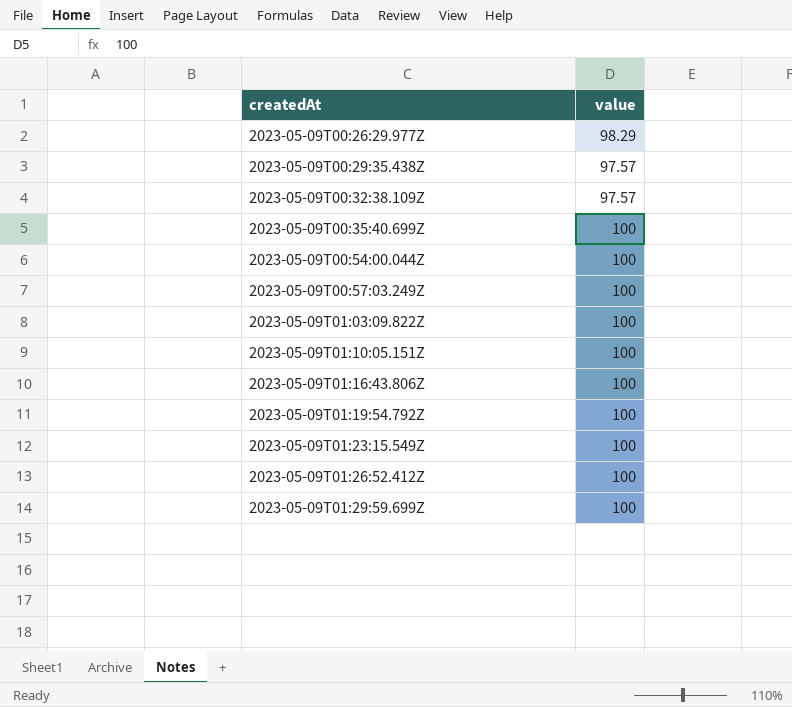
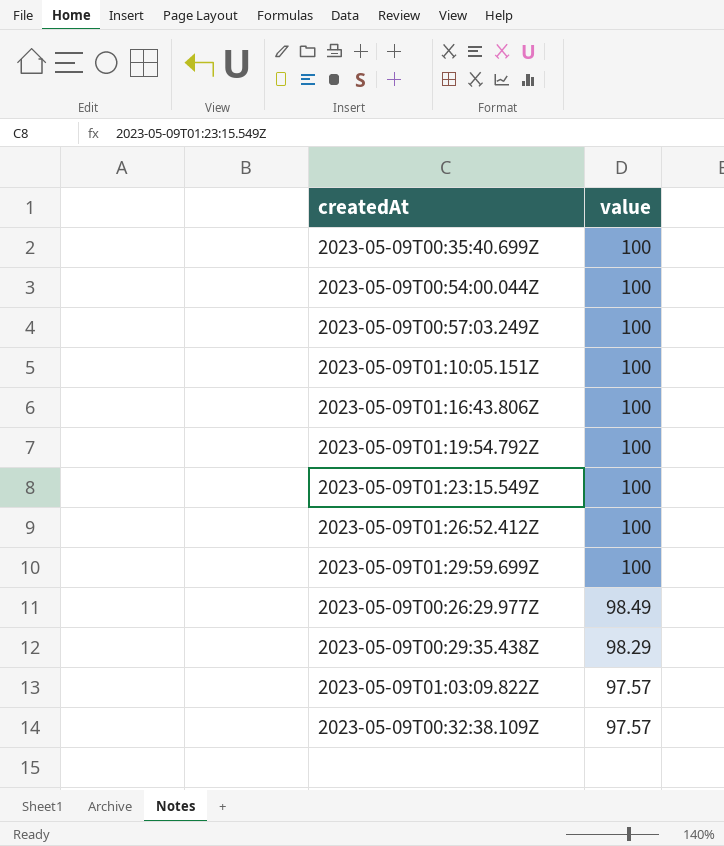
row order: createdAt ascending -> value descending
2023-05-09T00:26:29.977Z | value: 98.29 -> 98.49
2023-05-09T00:29:35.438Z | value: 97.57 -> 98.29
2023-05-09T01:03:09.822Z | value: 100 -> 97.57

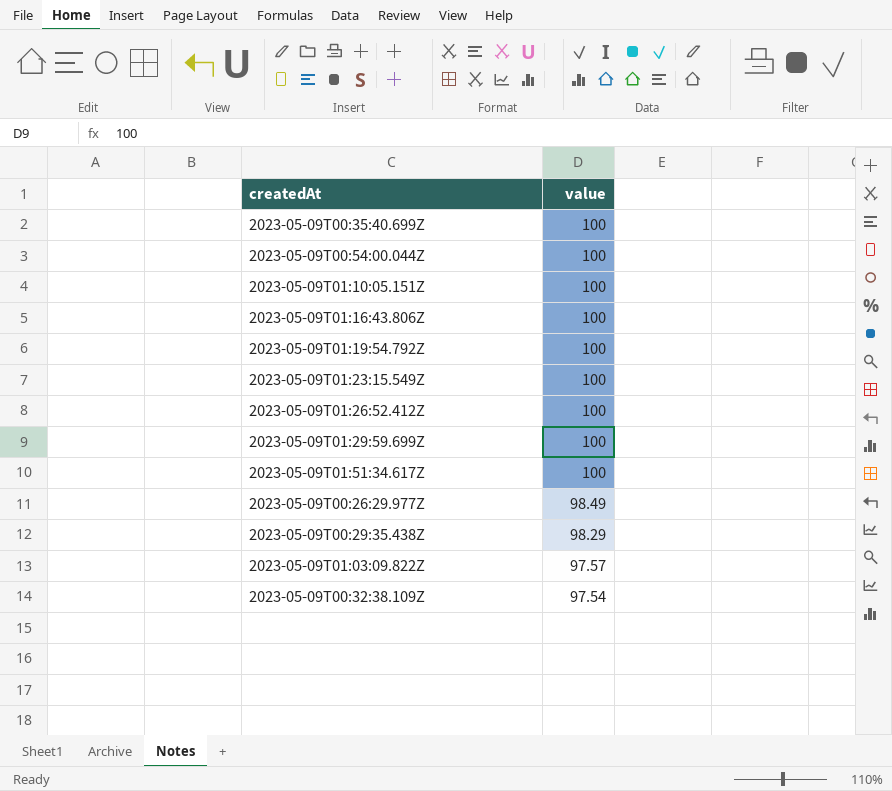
row 2023-05-09T00:57:03.249Z: 100 -> none
row 2023-05-09T01:51:34.617Z: none -> 100
2023-05-09T00:32:38.109Z | value: 97.57 -> 97.54

